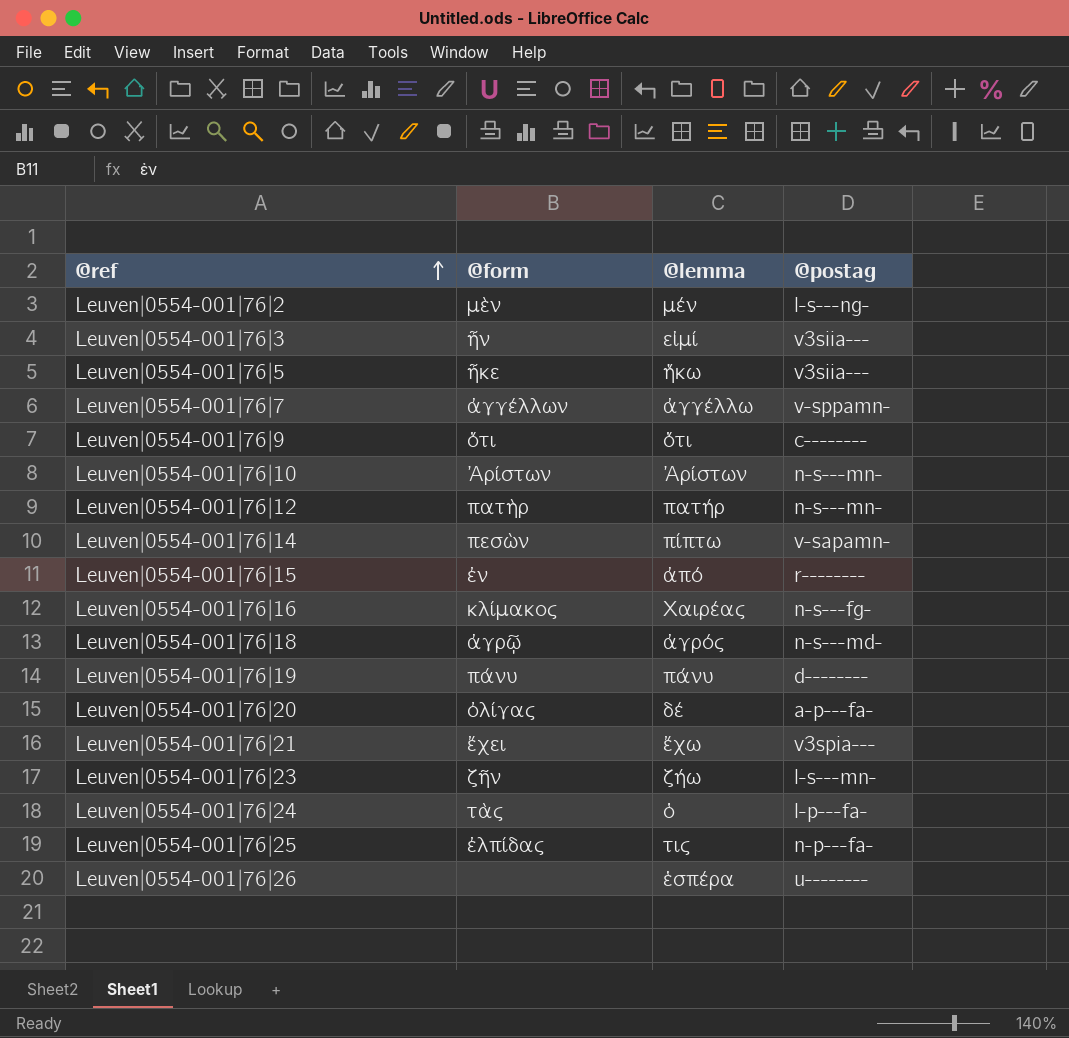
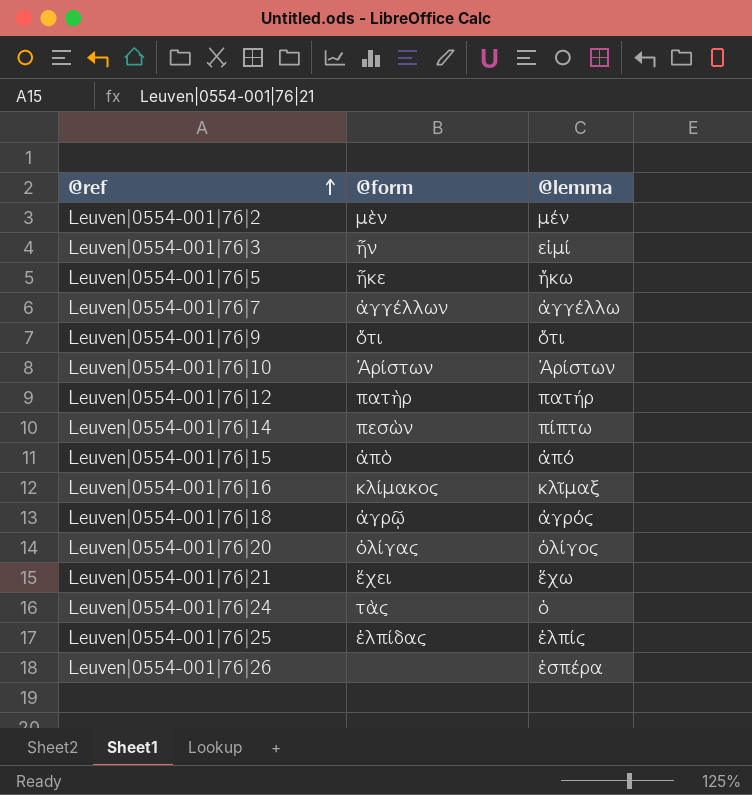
column @postag | position: 4 -> none
row Leuven|0554-001|76|19: πάνυ | πάνυ | d-------- -> none
row Leuven|0554-001|76|23: ζῆν | ζήω | l-s---mn- -> none
Leuven|0554-001|76|15 | @form: ἐν -> ἀπὸ
Leuven|0554-001|76|16 | @lemma: Χαιρέας -> κλῖμαξ
Leuven|0554-001|76|20 | @lemma: δέ -> ὀλίγος
Leuven|0554-001|76|25 | @lemma: τις -> ἐλπίς

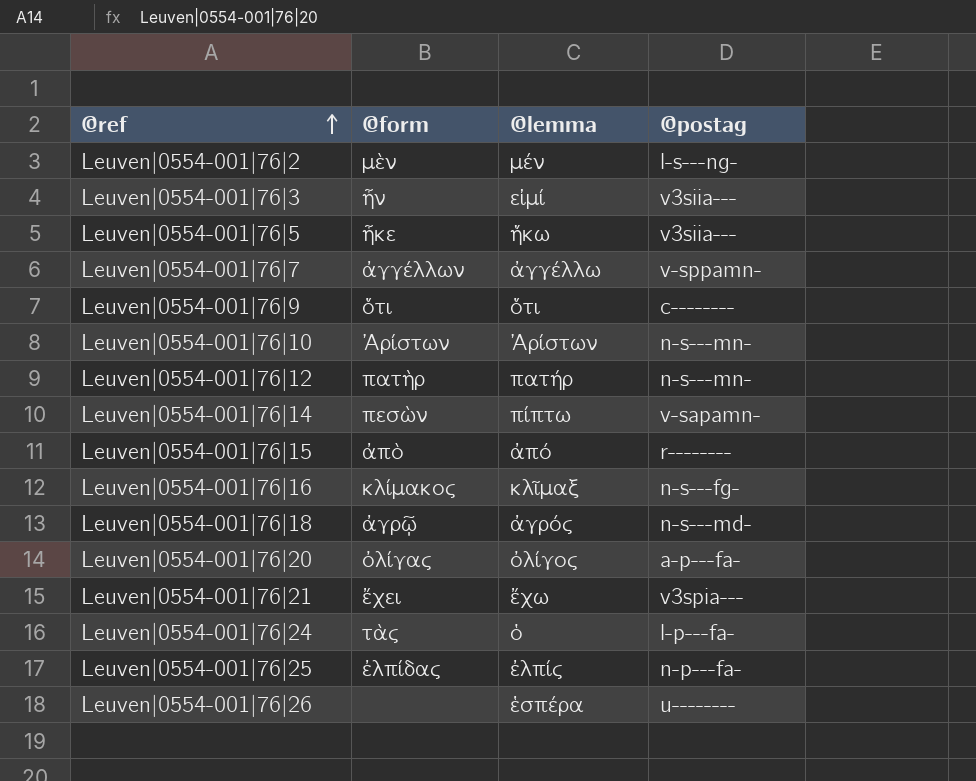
column @postag | position: none -> 4

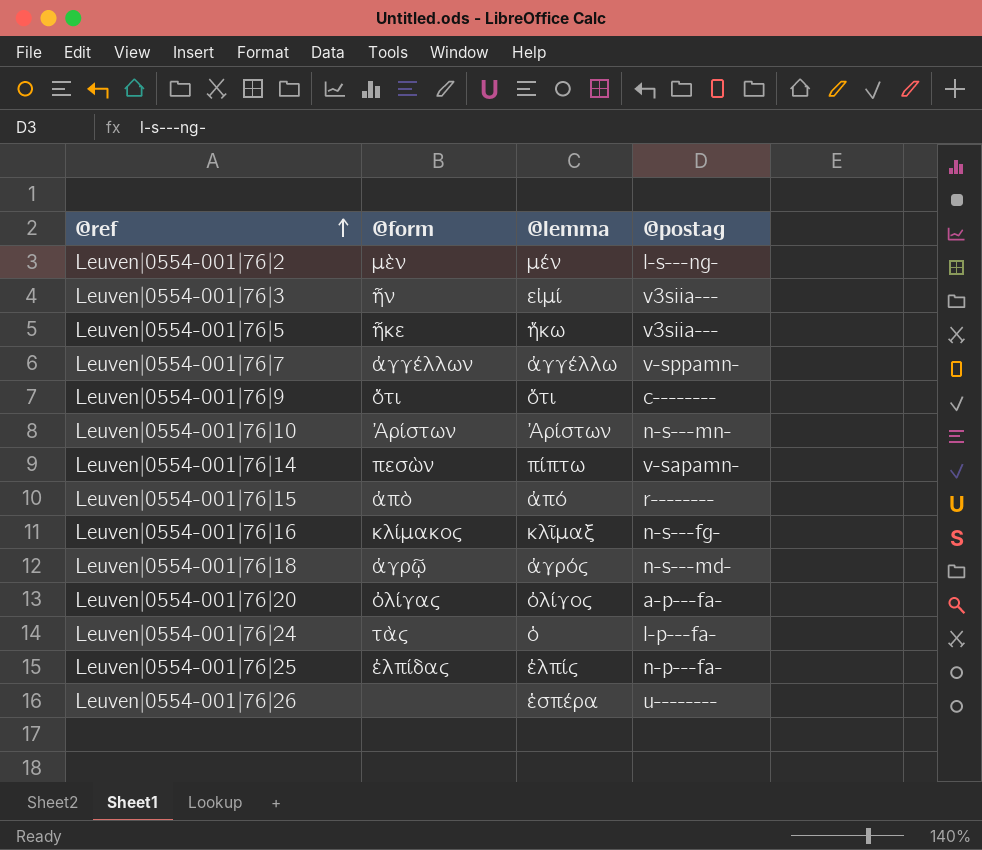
row Leuven|0554-001|76|12: πατὴρ | πατήρ | n-s---mn- -> none
row Leuven|0554-001|76|21: ἔχει | ἔχω | v3spia--- -> none

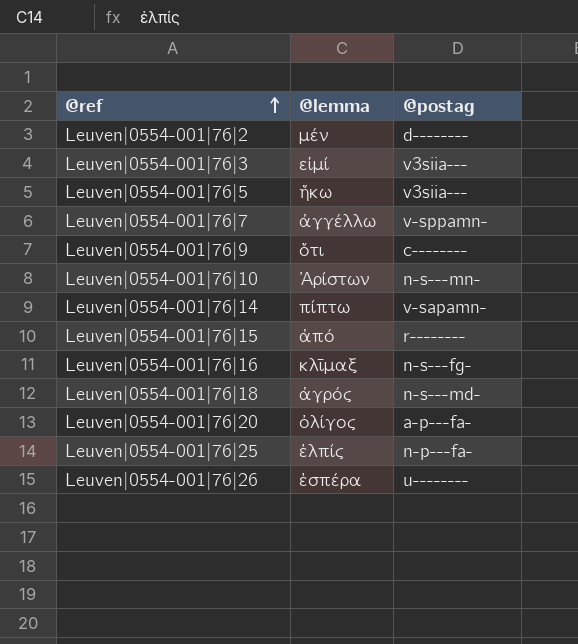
column @form | position: 2 -> none
row Leuven|0554-001|76|24: τὰς | ὁ | l-p---fa- -> none
Leuven|0554-001|76|2 | @postag: l-s---ng- -> d--------

